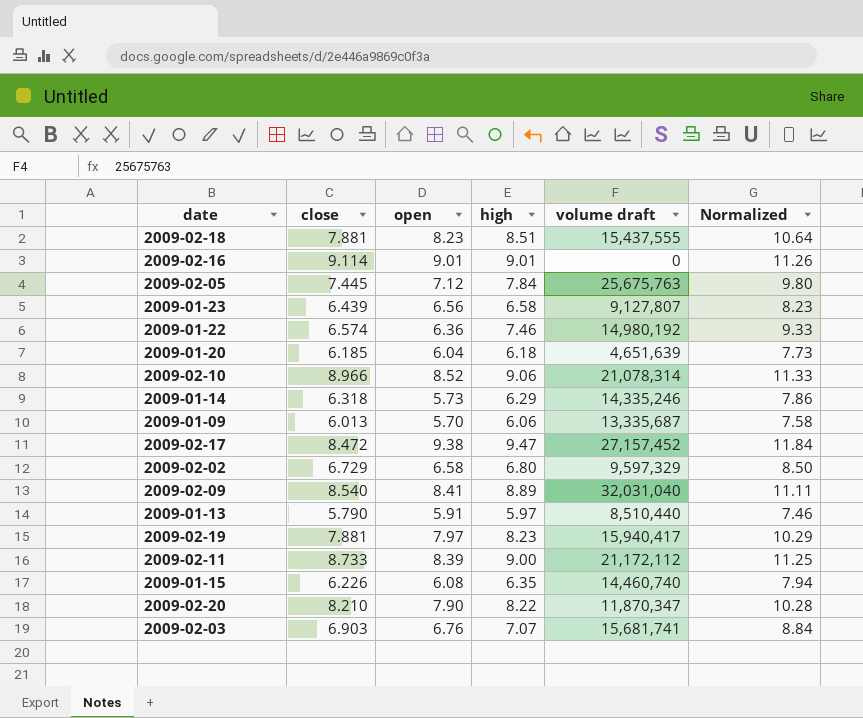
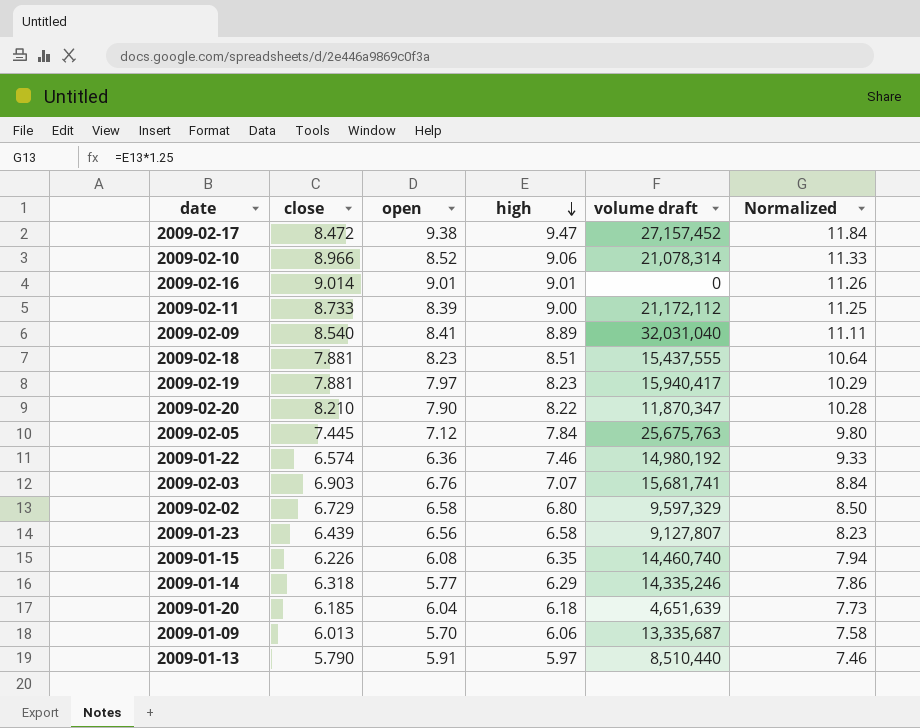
row order: none -> high descending
2009-02-16 | close: 9.114 -> 9.014
2009-01-14 | open: 5.73 -> 5.77

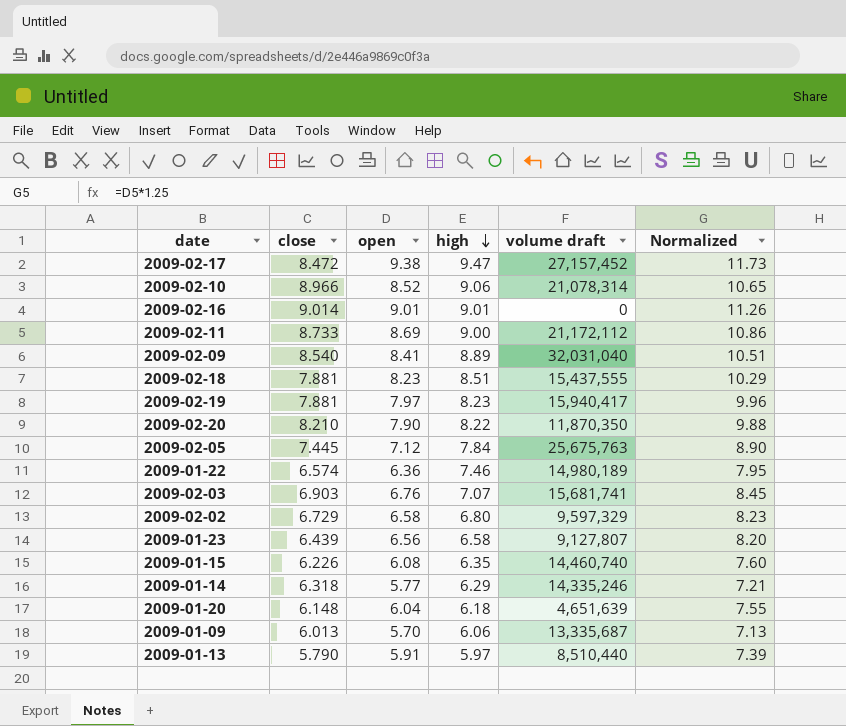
column Normalized | formula: [high] * 1.25 -> [open] * 1.25
2009-02-11 | open: 8.39 -> 8.69
2009-02-20 | volume draft: 11,870,347 -> 11,870,350
2009-01-22 | volume draft: 14,980,192 -> 14,980,189
2009-01-20 | close: 6.185 -> 6.148

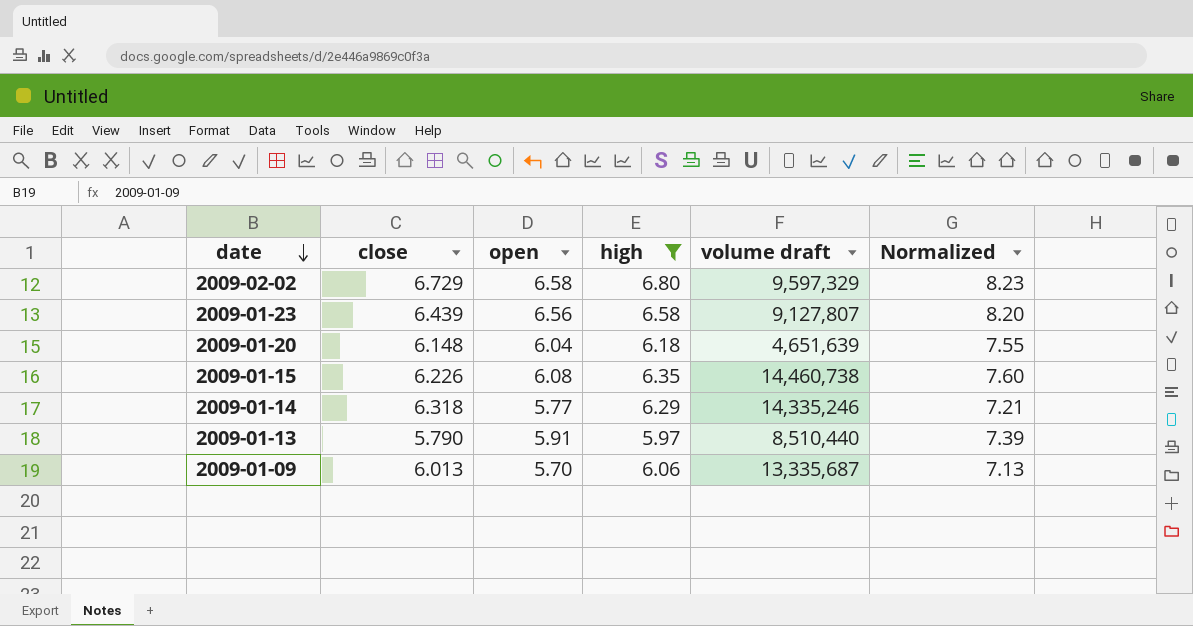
filter: none -> high <= 6.80
row order: high descending -> date descending
2009-01-15 | volume draft: 14,460,740 -> 14,460,738

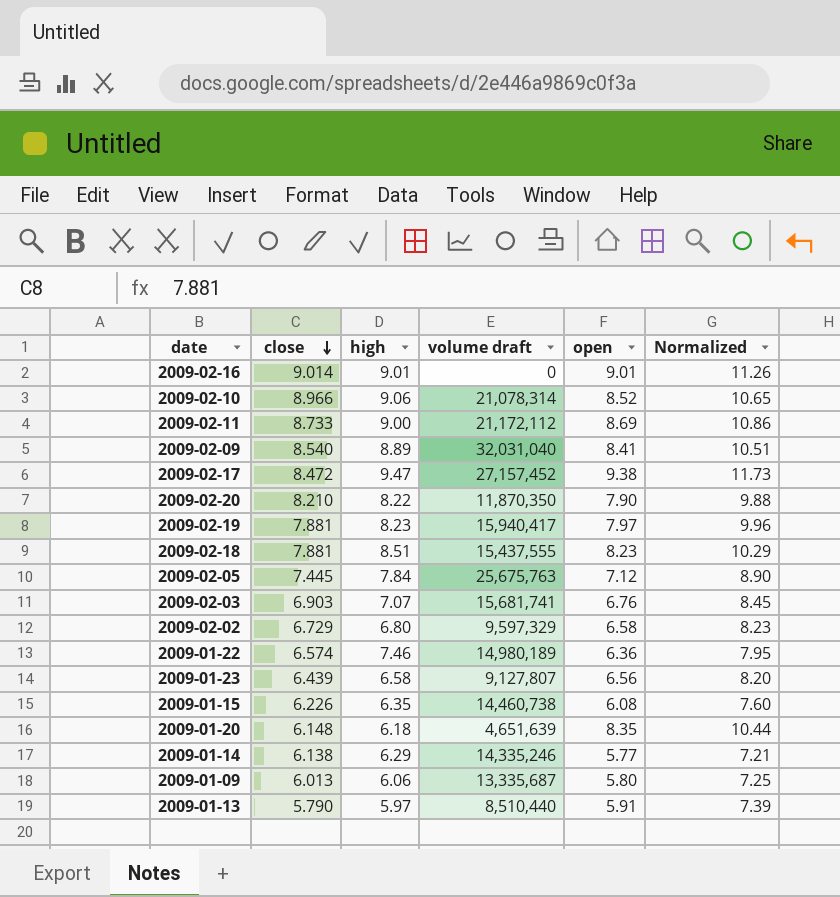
filter: high <= 6.80 -> none
row order: date descending -> close descending
column open | position: 3 -> 5
2009-01-20 | open: 6.04 -> 8.35
2009-01-20 | Normalized: 7.55 -> 10.44
2009-01-14 | close: 6.318 -> 6.138
2009-01-09 | open: 5.70 -> 5.80
2009-01-09 | Normalized: 7.13 -> 7.25

